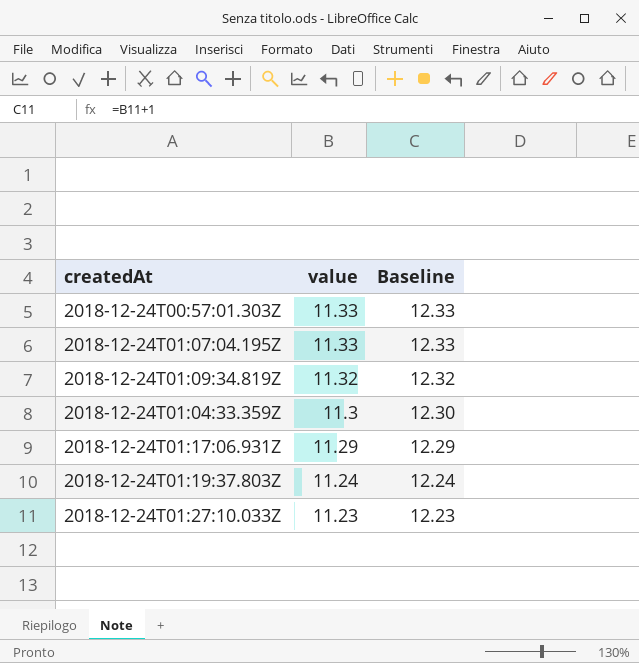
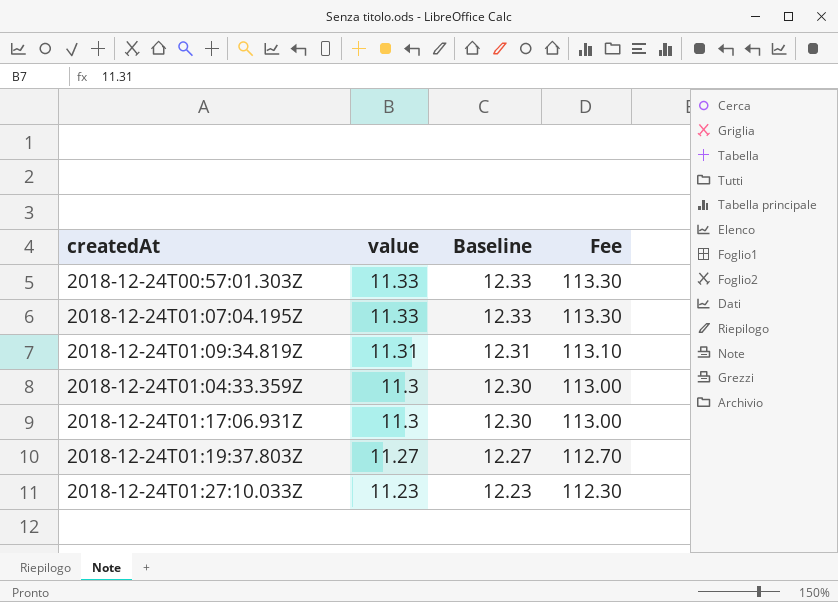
column Fee | formula: none -> [value] * 10
2018-12-24T01:09:34.819Z | value: 11.32 -> 11.31
2018-12-24T01:09:34.819Z | Baseline: 12.32 -> 12.31
2018-12-24T01:17:06.931Z | value: 11.29 -> 11.3
2018-12-24T01:17:06.931Z | Baseline: 12.29 -> 12.30
2018-12-24T01:19:37.803Z | value: 11.24 -> 11.27
2018-12-24T01:19:37.803Z | Baseline: 12.24 -> 12.27

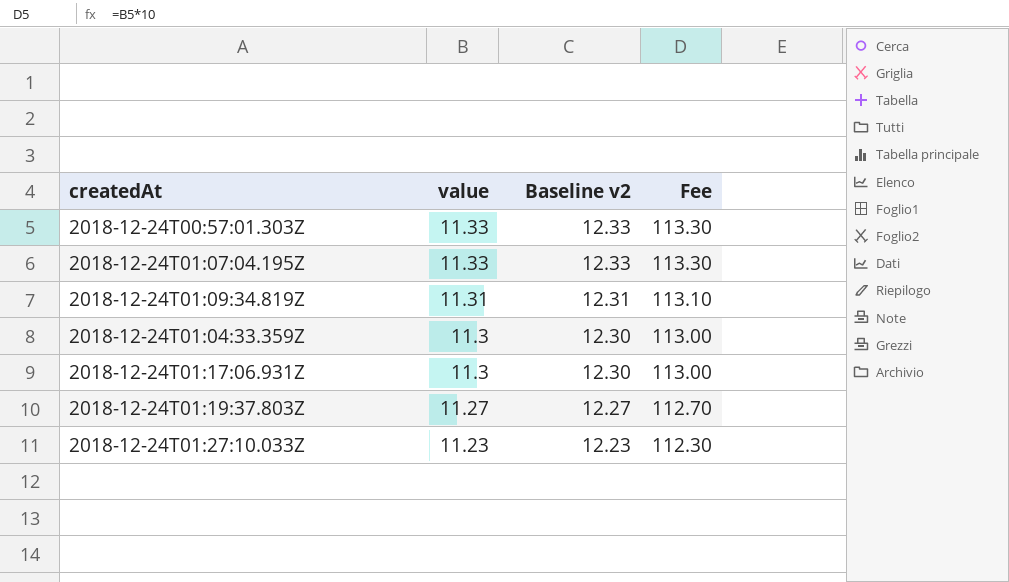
column name: Baseline -> Baseline v2

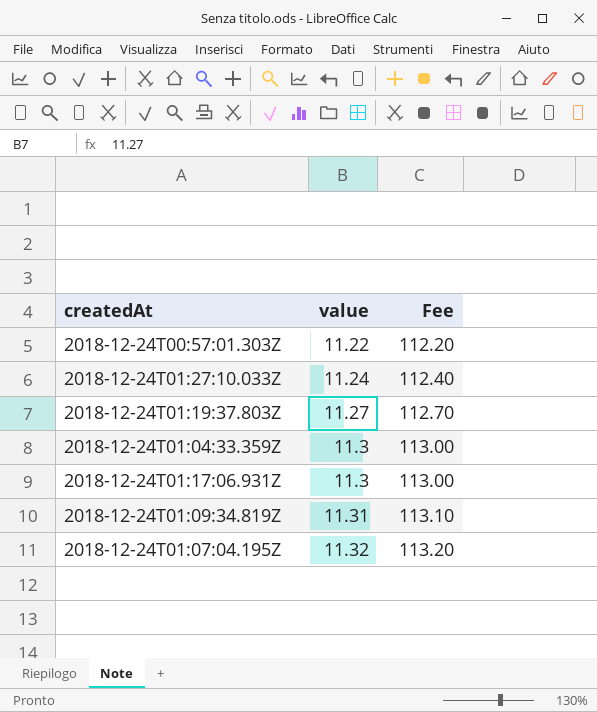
row order: value descending -> value ascending
column Baseline v2 | formula: [value] + 1 -> none
2018-12-24T00:57:01.303Z | value: 11.33 -> 11.22
2018-12-24T00:57:01.303Z | Fee: 113.30 -> 112.20
2018-12-24T01:27:10.033Z | value: 11.23 -> 11.24
2018-12-24T01:27:10.033Z | Fee: 112.30 -> 112.40
2018-12-24T01:07:04.195Z | value: 11.33 -> 11.32
2018-12-24T01:07:04.195Z | Fee: 113.30 -> 113.20

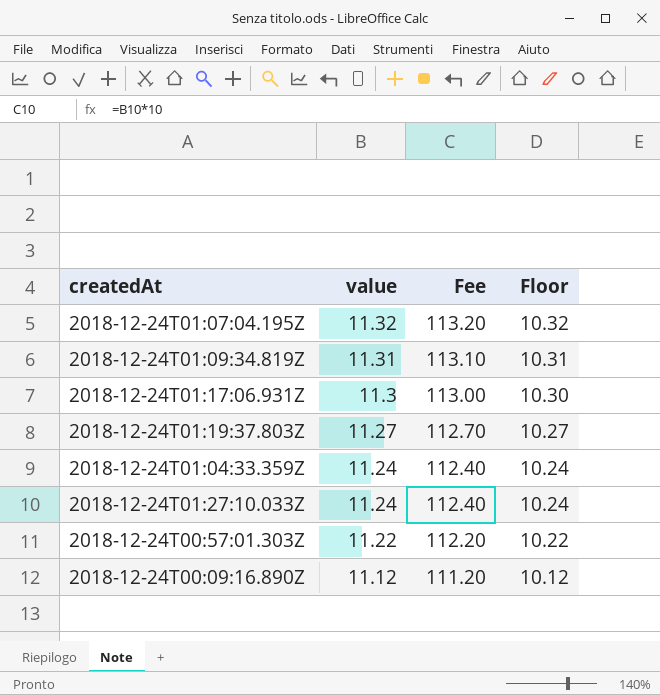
row order: value ascending -> value descending
column Floor | formula: none -> [value] - 1
2018-12-24T01:04:33.359Z | value: 11.3 -> 11.24
2018-12-24T01:04:33.359Z | Fee: 113.00 -> 112.40
row 2018-12-24T00:09:16.890Z: none -> 11.12 | 111.20 | 10.12

